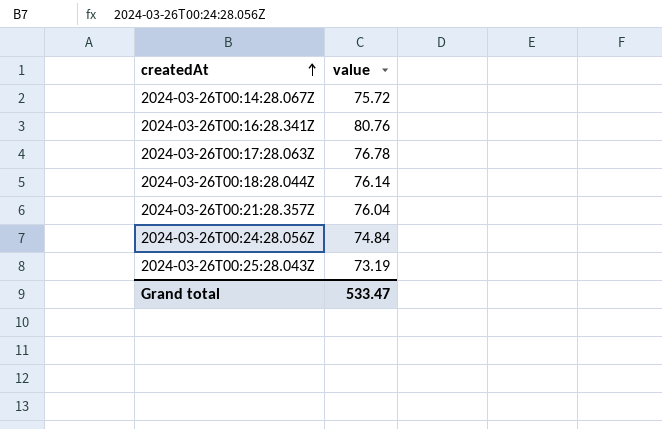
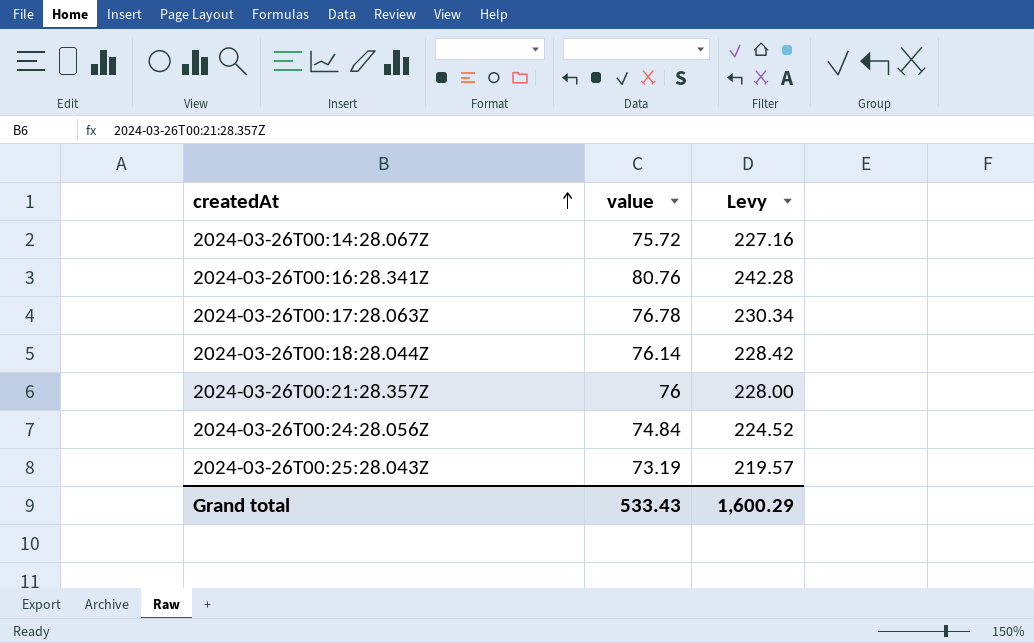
column Levy | formula: none -> [value] * 3
2024-03-26T00:21:28.357Z | value: 76.04 -> 76
Grand total | value: 533.47 -> 533.43

